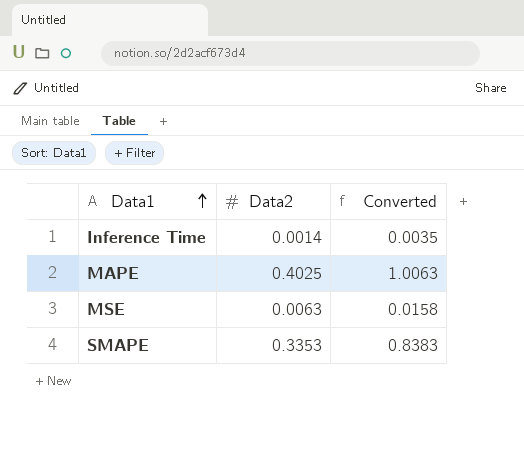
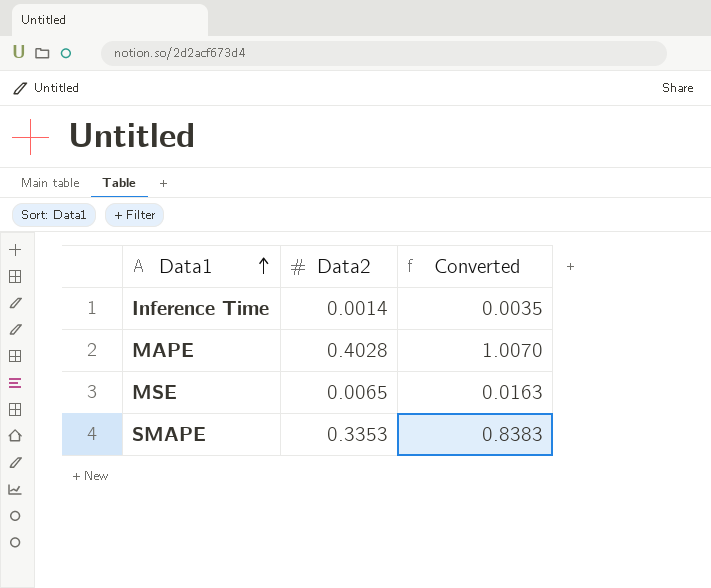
MAPE | Data2: 0.4025 -> 0.4028
MAPE | Converted: 1.0063 -> 1.0070
MSE | Data2: 0.0063 -> 0.0065
MSE | Converted: 0.0158 -> 0.0163

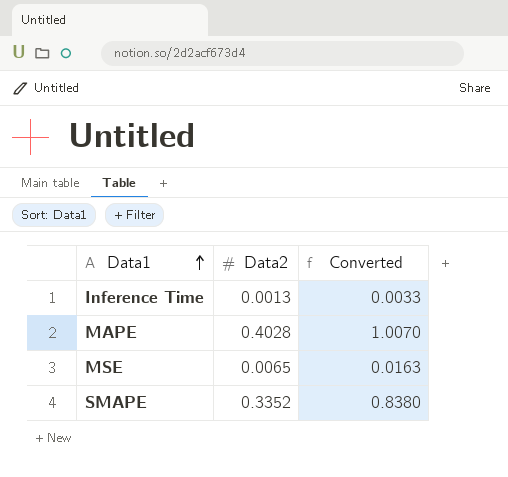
Inference Time | Data2: 0.0014 -> 0.0013
Inference Time | Converted: 0.0035 -> 0.0033
SMAPE | Data2: 0.3353 -> 0.3352
SMAPE | Converted: 0.8383 -> 0.8380

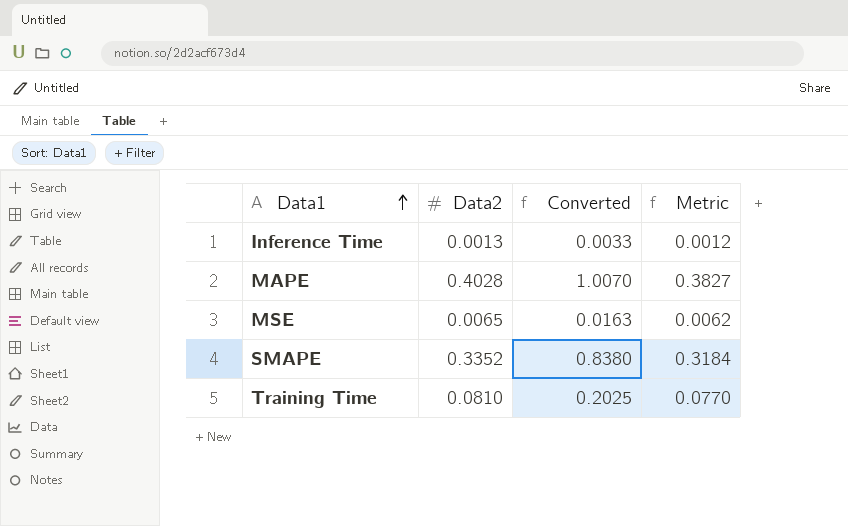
column Metric | formula: none -> [Data2] * 0.95
row Training Time: none -> 0.0810 | 0.2025 | 0.0770

